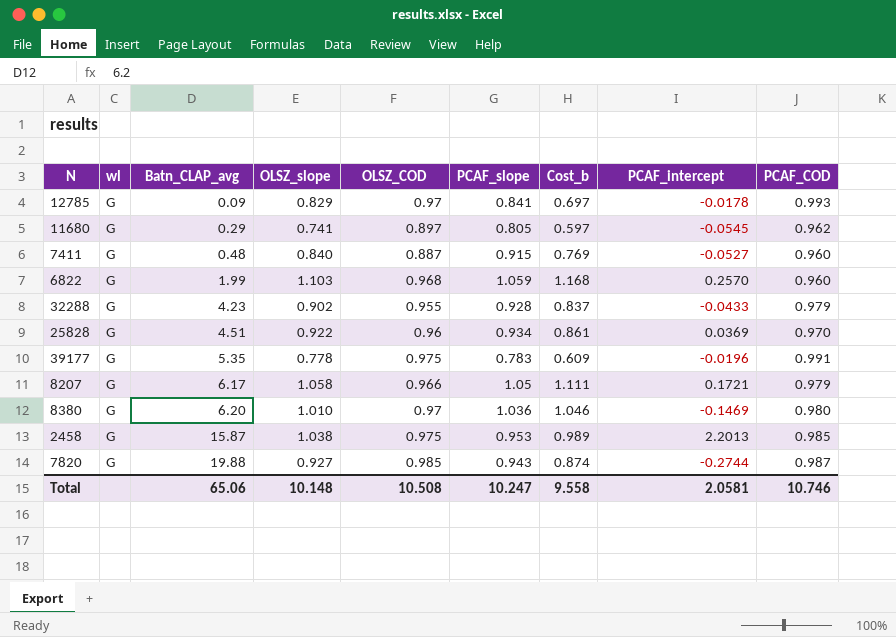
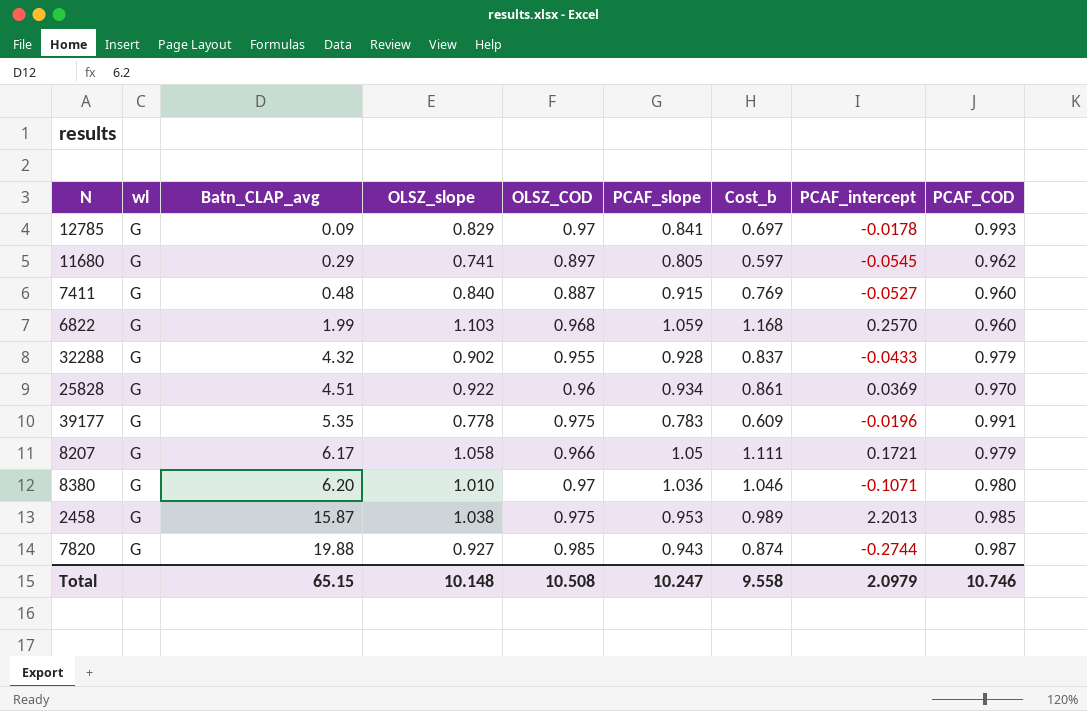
32288 | Batn_CLAP_avg: 4.23 -> 4.32
8380 | PCAF_intercept: -0.1469 -> -0.1071
Total | Batn_CLAP_avg: 65.06 -> 65.15
Total | PCAF_intercept: 2.0581 -> 2.0979

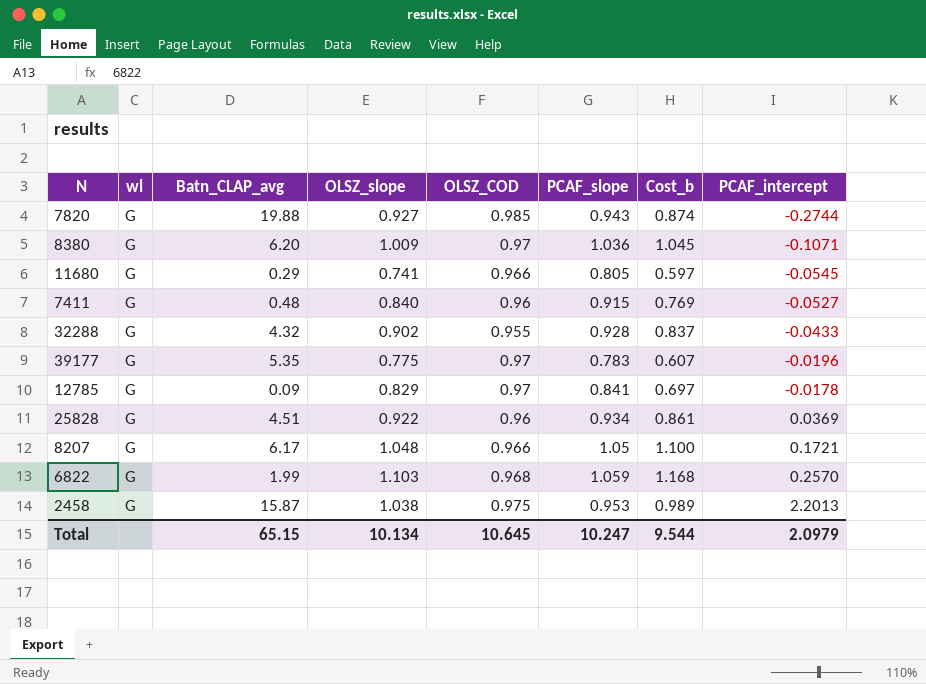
row order: Batn_CLAP_avg ascending -> PCAF_intercept ascending
column PCAF_COD | position: 9 -> none
8380 | OLSZ_slope: 1.010 -> 1.009
8380 | Cost_b: 1.046 -> 1.045
11680 | OLSZ_COD: 0.897 -> 0.966
7411 | OLSZ_COD: 0.887 -> 0.96
39177 | OLSZ_slope: 0.778 -> 0.775
39177 | OLSZ_COD: 0.975 -> 0.97
39177 | Cost_b: 0.609 -> 0.607
8207 | OLSZ_slope: 1.058 -> 1.048
8207 | Cost_b: 1.111 -> 1.100
Total | OLSZ_slope: 10.148 -> 10.134
Total | OLSZ_COD: 10.508 -> 10.645
Total | Cost_b: 9.558 -> 9.544

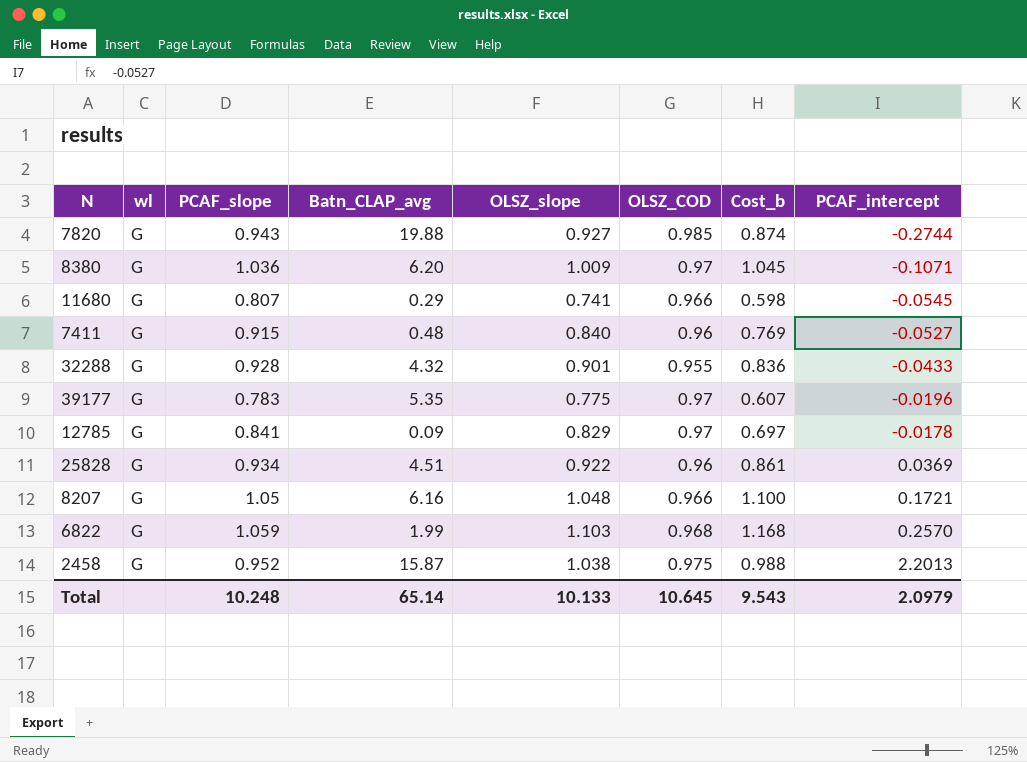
column PCAF_slope | position: 6 -> 3
11680 | PCAF_slope: 0.805 -> 0.807
11680 | Cost_b: 0.597 -> 0.598
32288 | OLSZ_slope: 0.902 -> 0.901
32288 | Cost_b: 0.837 -> 0.836
8207 | Batn_CLAP_avg: 6.17 -> 6.16
2458 | PCAF_slope: 0.953 -> 0.952
2458 | Cost_b: 0.989 -> 0.988
Total | PCAF_slope: 10.247 -> 10.248
Total | Batn_CLAP_avg: 65.15 -> 65.14
Total | OLSZ_slope: 10.134 -> 10.133
Total | Cost_b: 9.544 -> 9.543

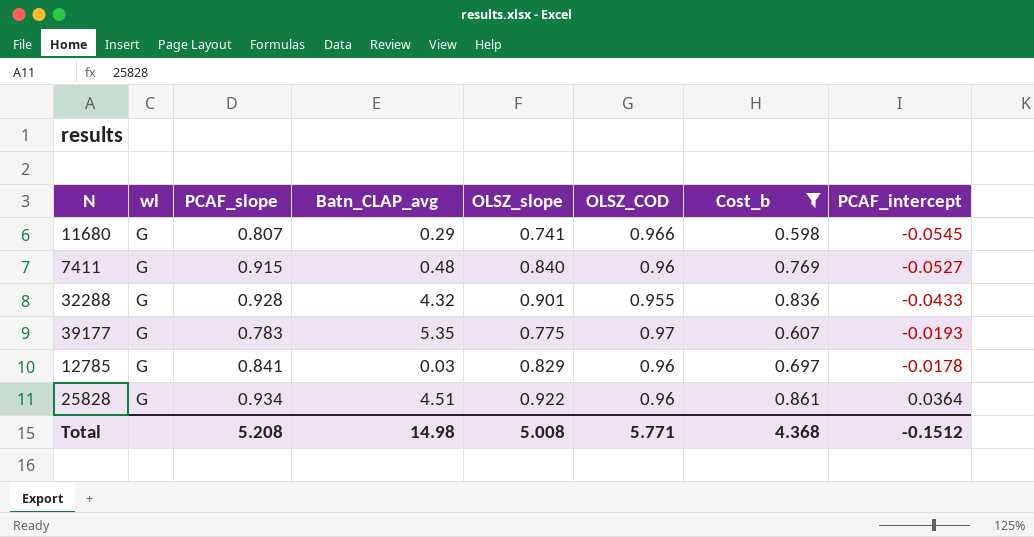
filter: none -> Cost_b <= 0.861
39177 | PCAF_intercept: -0.0196 -> -0.0193
12785 | Batn_CLAP_avg: 0.09 -> 0.03
12785 | OLSZ_COD: 0.97 -> 0.96
25828 | PCAF_intercept: 0.0369 -> 0.0364
Total | PCAF_slope: 10.248 -> 5.208
Total | Batn_CLAP_avg: 65.14 -> 14.98
Total | OLSZ_slope: 10.133 -> 5.008
Total | OLSZ_COD: 10.645 -> 5.771
Total | Cost_b: 9.543 -> 4.368
Total | PCAF_intercept: 2.0979 -> -0.1512

